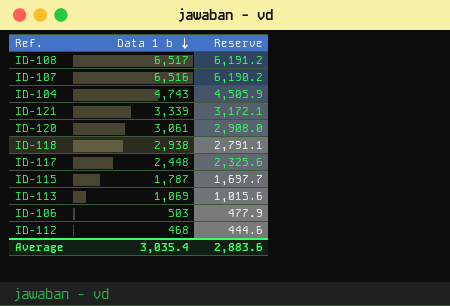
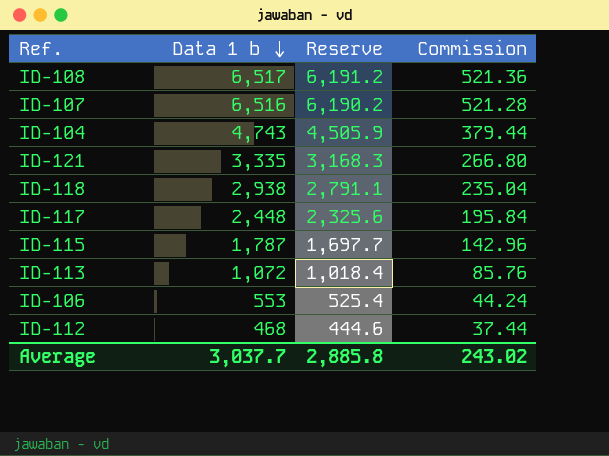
column Commission | formula: none -> [Data 1 b] * 0.08
row ID-120: 3,061 | 2,908.0 -> none
ID-121 | Data 1 b: 3,339 -> 3,335
ID-121 | Reserve: 3,172.1 -> 3,168.3
ID-113 | Data 1 b: 1,069 -> 1,072
ID-113 | Reserve: 1,015.6 -> 1,018.4
ID-106 | Data 1 b: 503 -> 553
ID-106 | Reserve: 477.9 -> 525.4
Average | Data 1 b: 3,035.4 -> 3,037.7
Average | Reserve: 2,883.6 -> 2,885.8

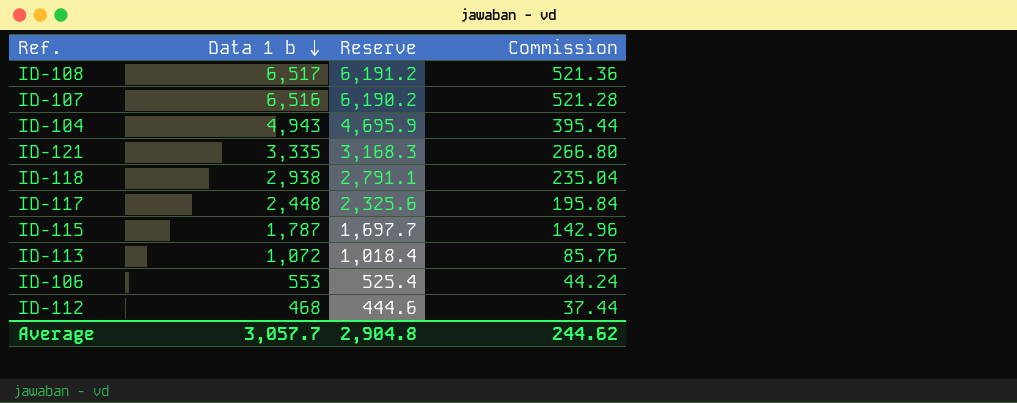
ID-104 | Data 1 b: 4,743 -> 4,943
ID-104 | Reserve: 4,505.9 -> 4,695.9
ID-104 | Commission: 379.44 -> 395.44
Average | Data 1 b: 3,037.7 -> 3,057.7
Average | Reserve: 2,885.8 -> 2,904.8
Average | Commission: 243.02 -> 244.62

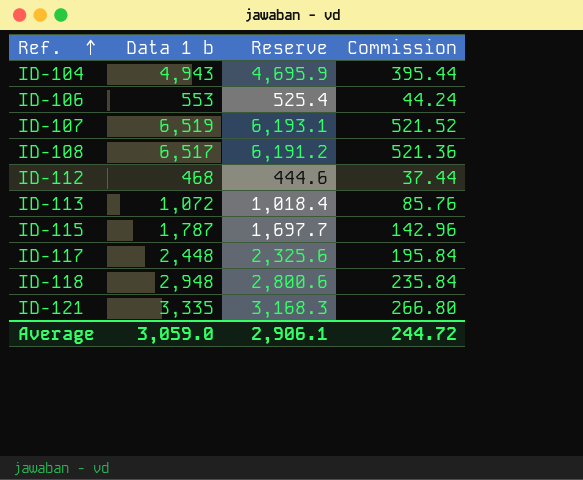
row order: Data 1 b descending -> Ref. ascending
ID-107 | Data 1 b: 6,516 -> 6,519
ID-107 | Reserve: 6,190.2 -> 6,193.1
ID-107 | Commission: 521.28 -> 521.52
ID-118 | Data 1 b: 2,938 -> 2,948
ID-118 | Reserve: 2,791.1 -> 2,800.6
ID-118 | Commission: 235.04 -> 235.84
Average | Data 1 b: 3,057.7 -> 3,059.0
Average | Reserve: 2,904.8 -> 2,906.1
Average | Commission: 244.62 -> 244.72

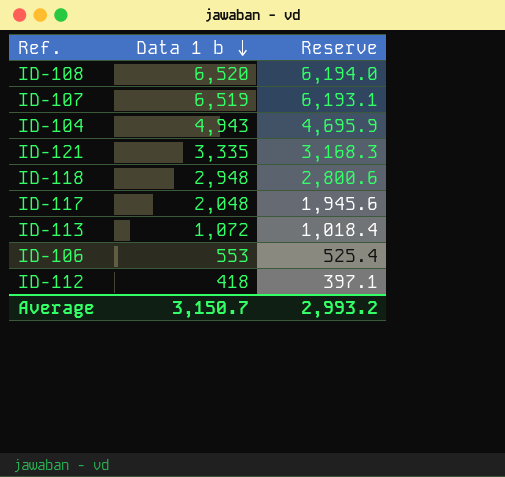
row order: Ref. ascending -> Data 1 b descending
column Commission | formula: [Data 1 b] * 0.08 -> none
row ID-115: 1,787 | 1,697.7 | 142.96 -> none
ID-108 | Data 1 b: 6,517 -> 6,520
ID-108 | Reserve: 6,191.2 -> 6,194.0
ID-117 | Data 1 b: 2,448 -> 2,048
ID-117 | Reserve: 2,325.6 -> 1,945.6
ID-112 | Data 1 b: 468 -> 418
ID-112 | Reserve: 444.6 -> 397.1
Average | Data 1 b: 3,059.0 -> 3,150.7
Average | Reserve: 2,906.1 -> 2,993.2

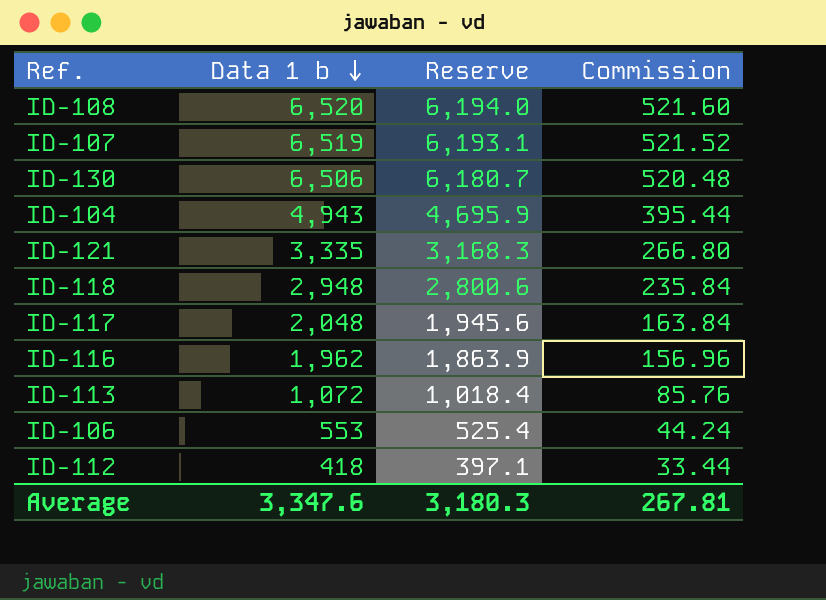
column Commission | formula: none -> [Data 1 b] * 0.08
row ID-130: none -> 6,506 | 6,180.7 | 520.48
row ID-116: none -> 1,962 | 1,863.9 | 156.96
Average | Data 1 b: 3,150.7 -> 3,347.6
Average | Reserve: 2,993.2 -> 3,180.3

